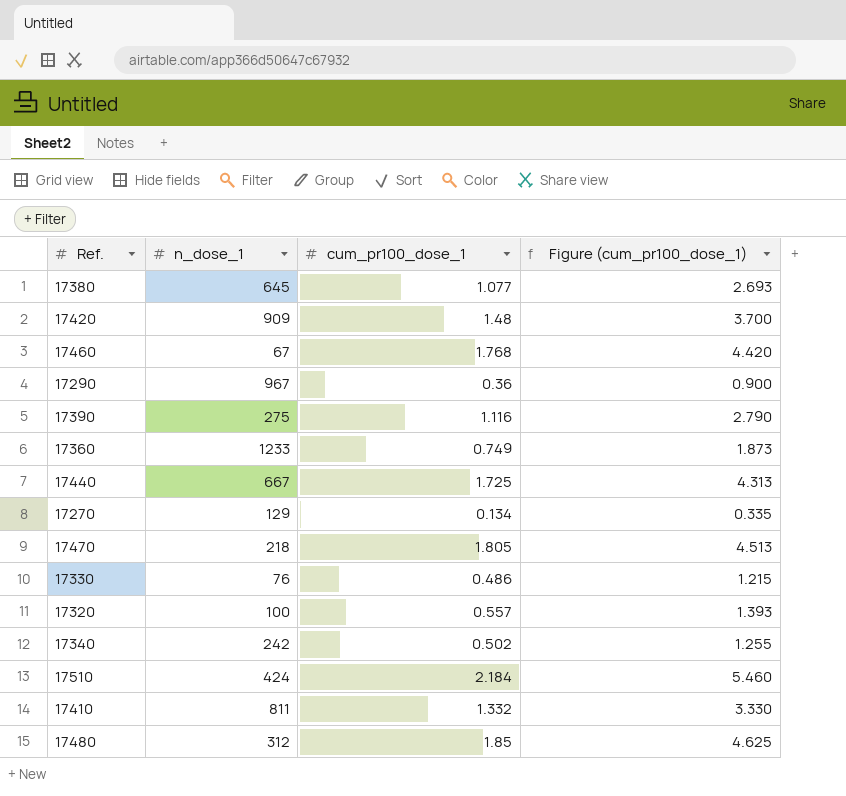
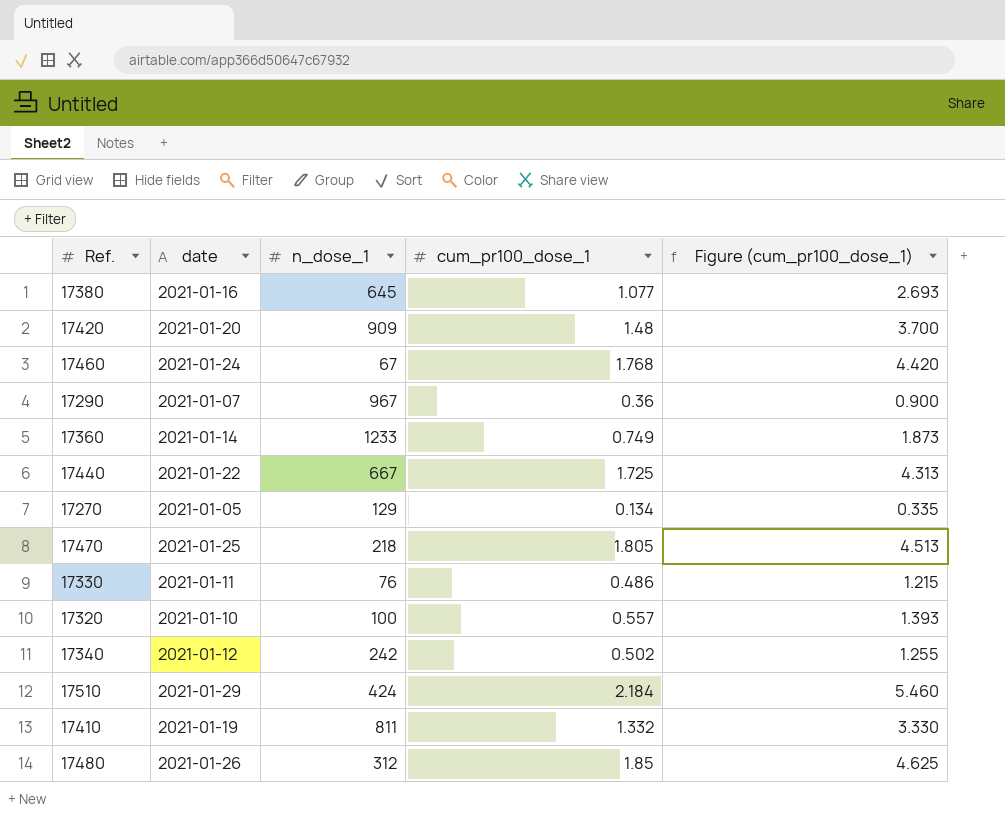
column date | position: none -> 2
row 17390: 275 | 1.116 | 2.790 -> none

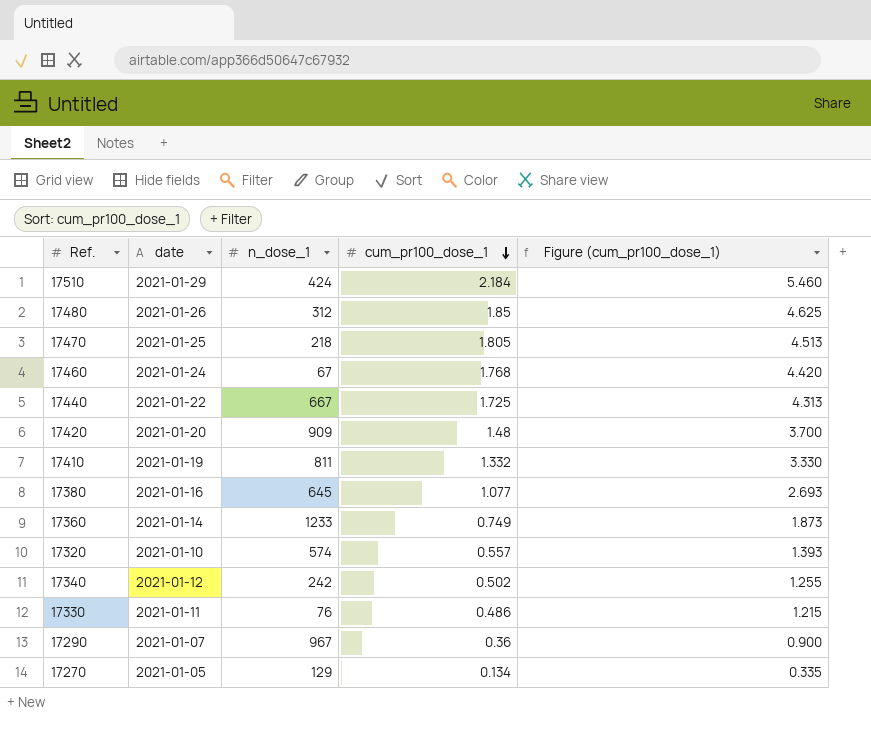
row order: none -> cum_pr100_dose_1 descending
17320 | n_dose_1: 100 -> 574

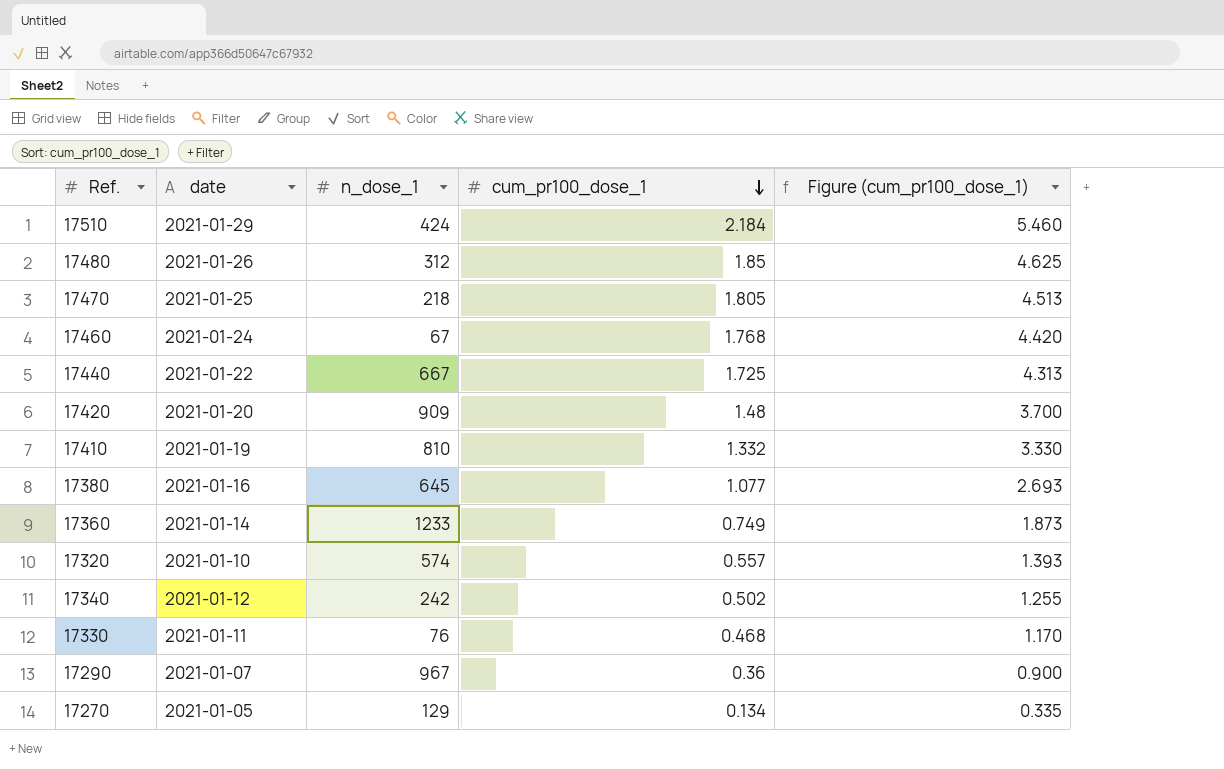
17410 | n_dose_1: 811 -> 810
17330 | cum_pr100_dose_1: 0.486 -> 0.468
17330 | Figure (cum_pr100_dose_1): 1.215 -> 1.170

